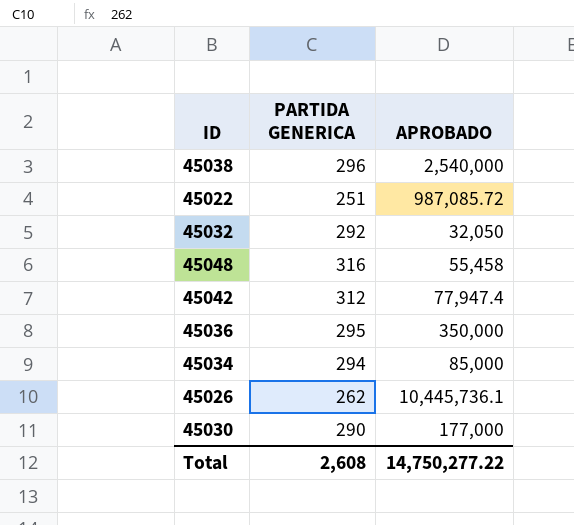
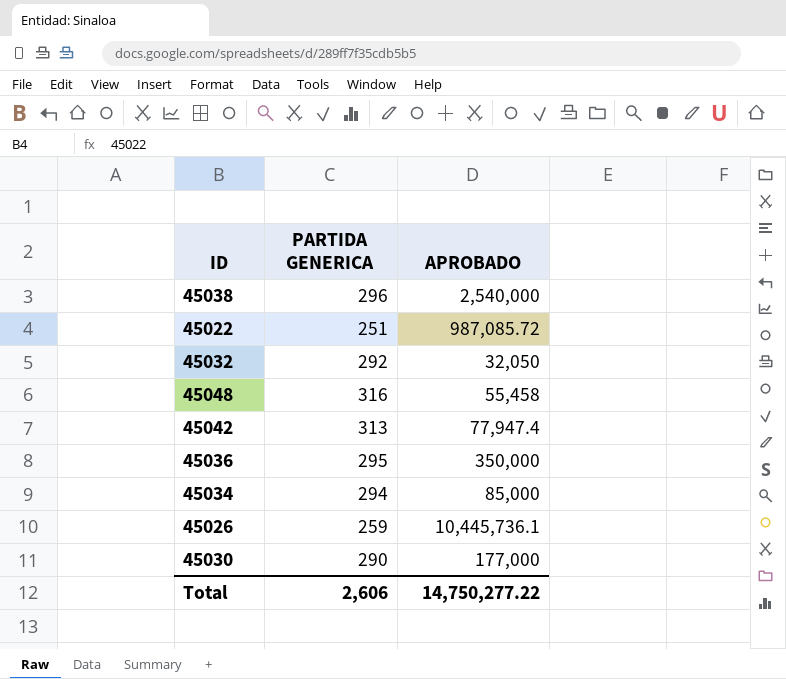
45042 | PARTIDA GENERICA: 312 -> 313
45026 | PARTIDA GENERICA: 262 -> 259
Total | PARTIDA GENERICA: 2,608 -> 2,606

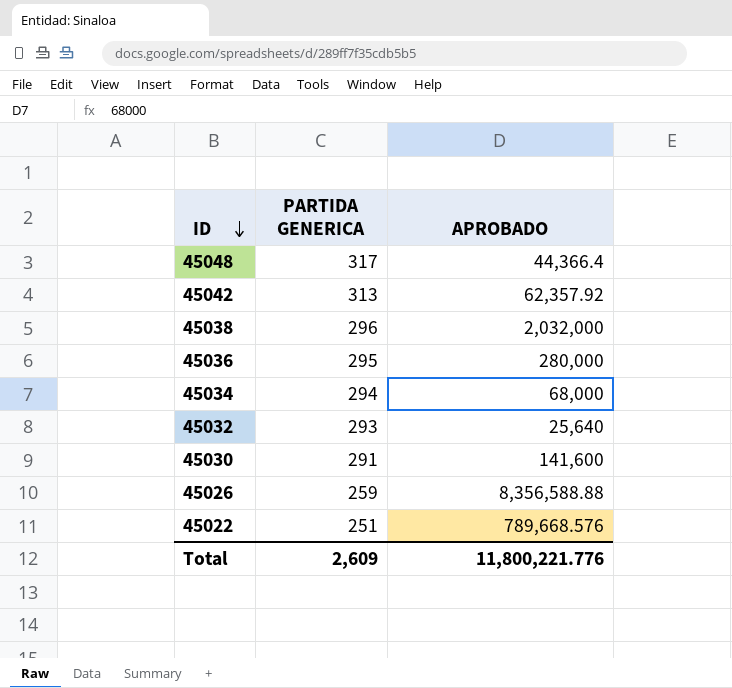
row order: none -> ID descending
45048 | PARTIDA GENERICA: 316 -> 317
45048 | APROBADO: 55,458 -> 44,366.4
45042 | APROBADO: 77,947.4 -> 62,357.92
45038 | APROBADO: 2,540,000 -> 2,032,000
45036 | APROBADO: 350,000 -> 280,000
45034 | APROBADO: 85,000 -> 68,000
45032 | PARTIDA GENERICA: 292 -> 293
45032 | APROBADO: 32,050 -> 25,640
45030 | PARTIDA GENERICA: 290 -> 291
45030 | APROBADO: 177,000 -> 141,600
45026 | APROBADO: 10,445,736.1 -> 8,356,588.88
45022 | APROBADO: 987,085.72 -> 789,668.576
Total | PARTIDA GENERICA: 2,606 -> 2,609
Total | APROBADO: 14,750,277.22 -> 11,800,221.776

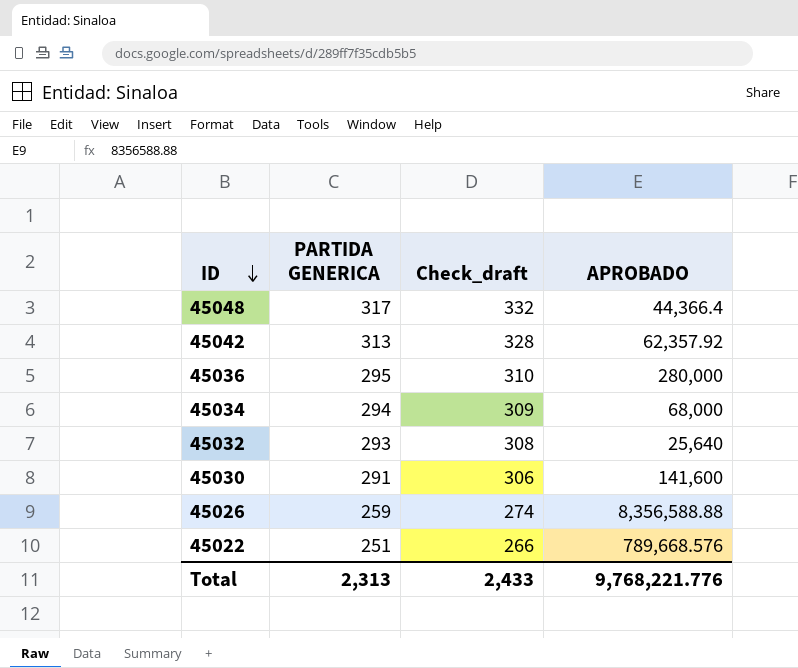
column Check_draft | formula: none -> [PARTIDA GENERICA] + 15
row 45038: 296 | 2,032,000 -> none
Total | PARTIDA GENERICA: 2,609 -> 2,313
Total | APROBADO: 11,800,221.776 -> 9,768,221.776

